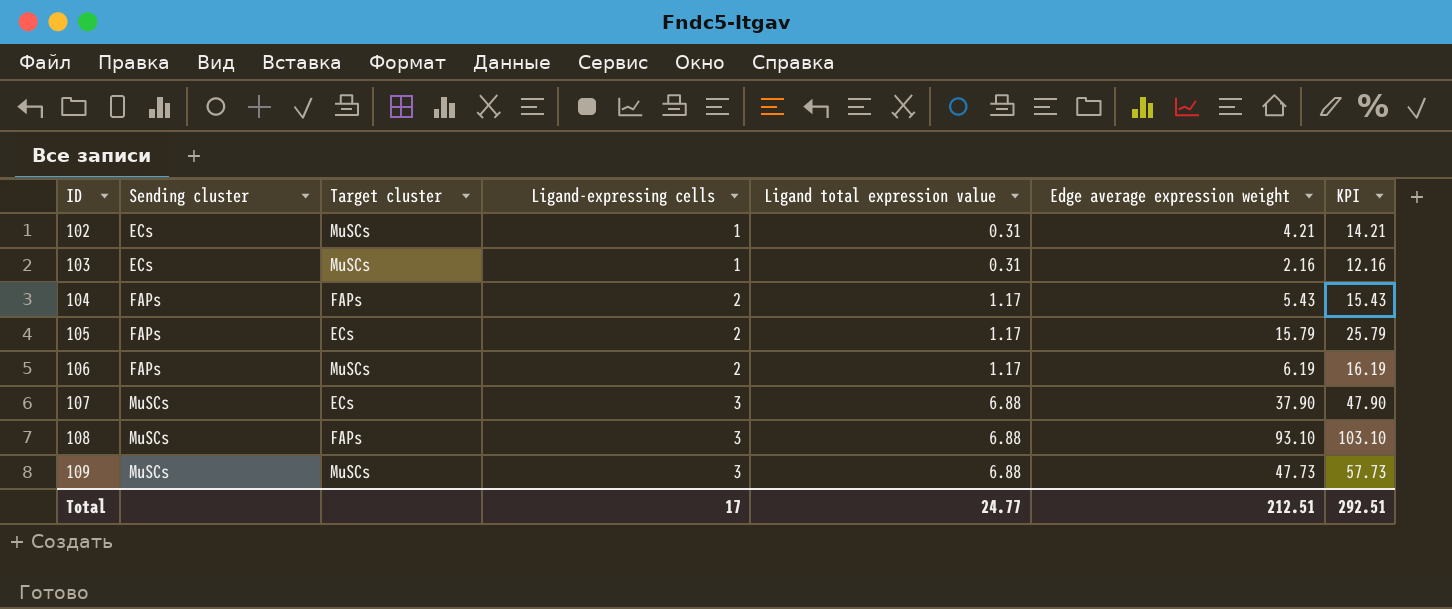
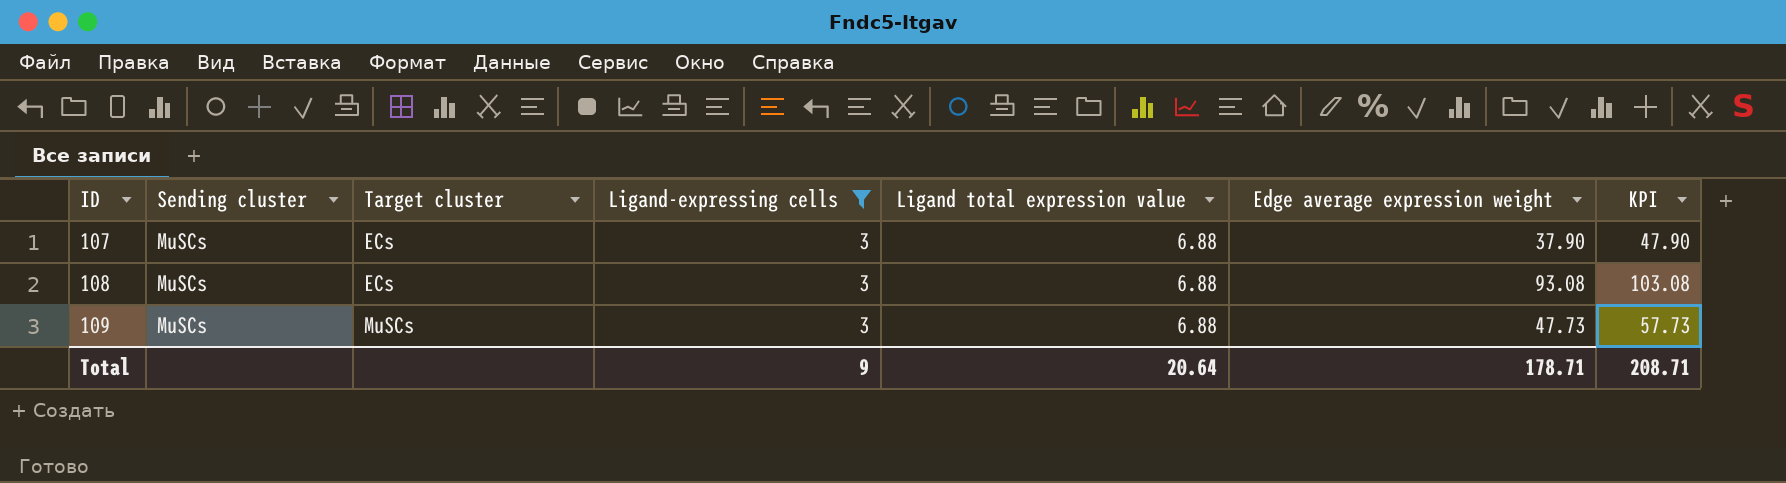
filter: none -> Ligand-expressing cells = 3
108 | Target cluster: FAPs -> ECs
108 | Edge average expression weight: 93.10 -> 93.08
108 | KPI: 103.10 -> 103.08
Total | Ligand-expressing cells: 17 -> 9
Total | Ligand total expression value: 24.77 -> 20.64
Total | Edge average expression weight: 212.51 -> 178.71
Total | KPI: 292.51 -> 208.71

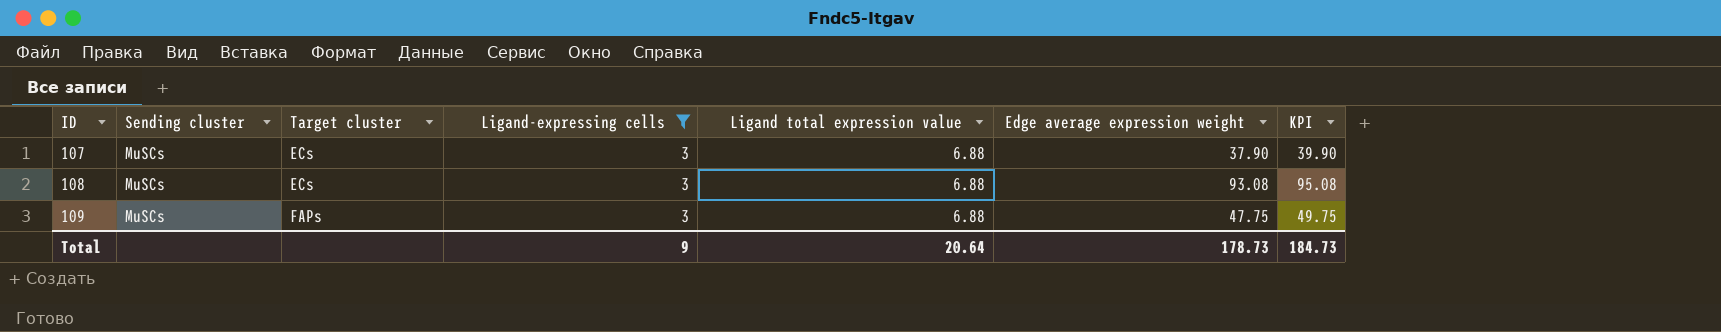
column KPI | formula: [Edge average expression weight] + 10 -> [Edge average expression weight] + 2
109 | Target cluster: MuSCs -> FAPs
109 | Edge average expression weight: 47.73 -> 47.75
Total | Edge average expression weight: 178.71 -> 178.73
Total | KPI: 208.71 -> 184.73

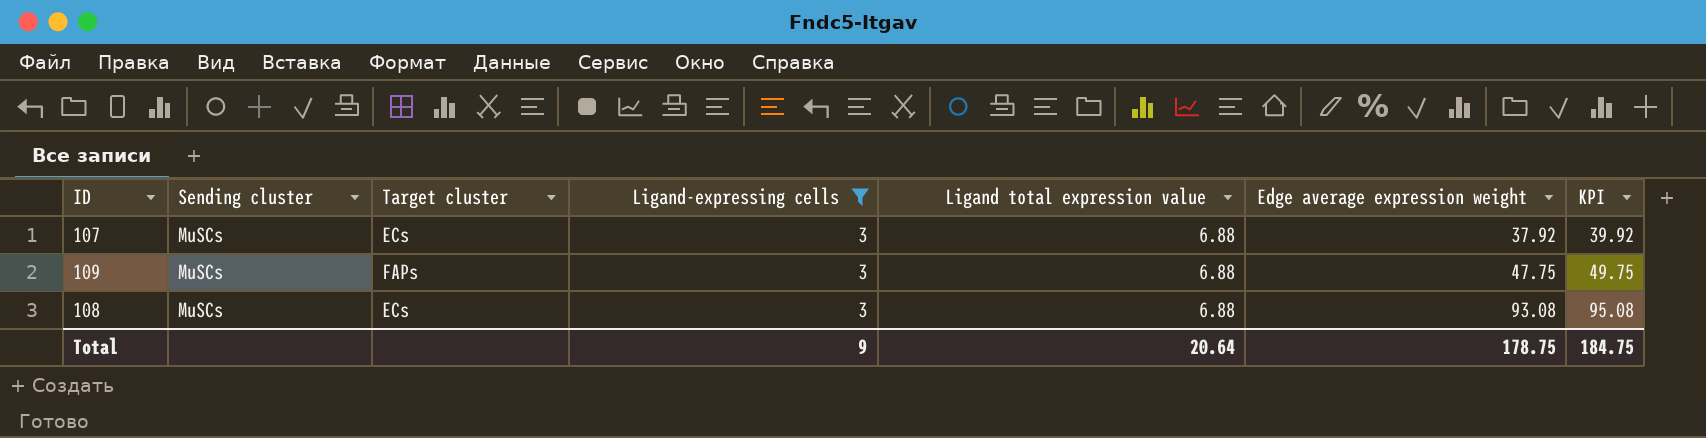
row order: ID ascending -> Edge average expression weight ascending
107 | Edge average expression weight: 37.90 -> 37.92
107 | KPI: 39.90 -> 39.92
Total | Edge average expression weight: 178.73 -> 178.75
Total | KPI: 184.73 -> 184.75

